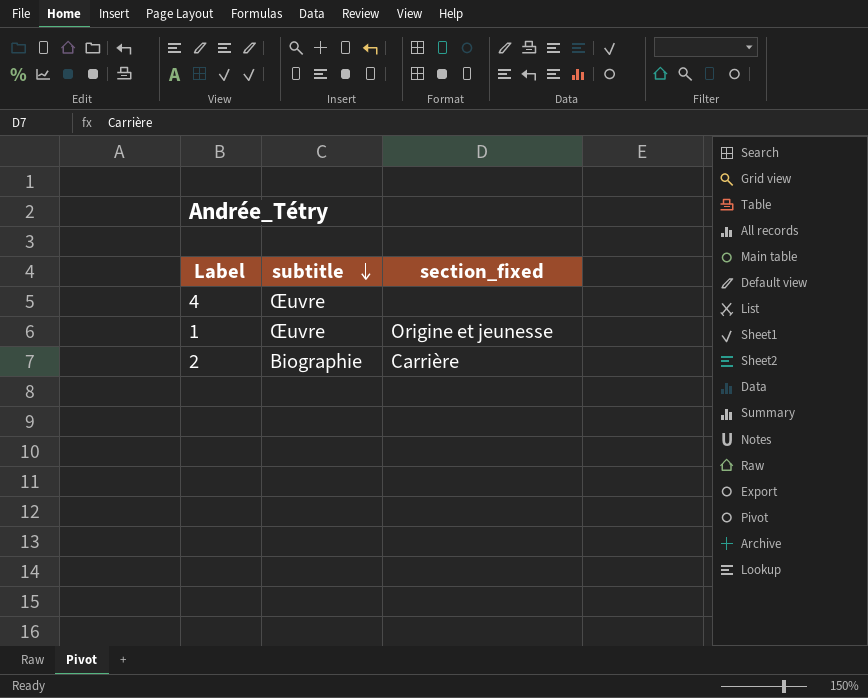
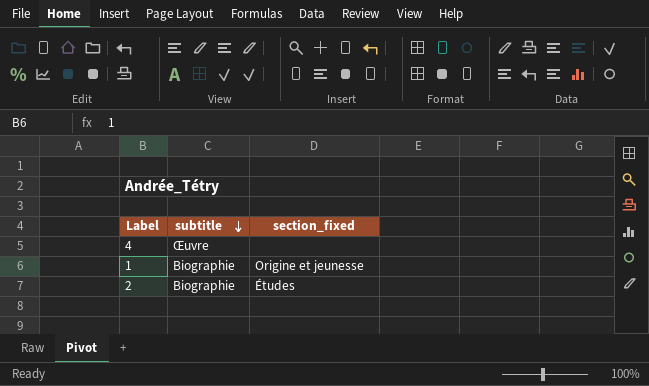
1 | subtitle: Œuvre -> Biographie
2 | section_fixed: Carrière -> Études

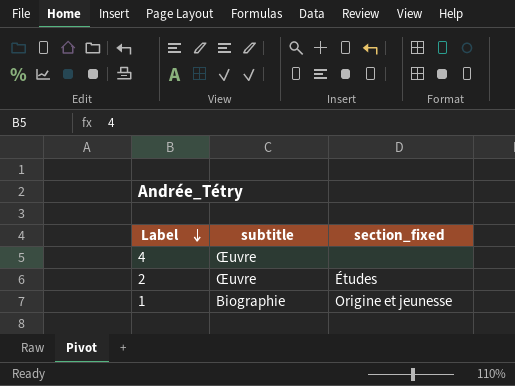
row order: subtitle descending -> Label descending
2 | subtitle: Biographie -> Œuvre

